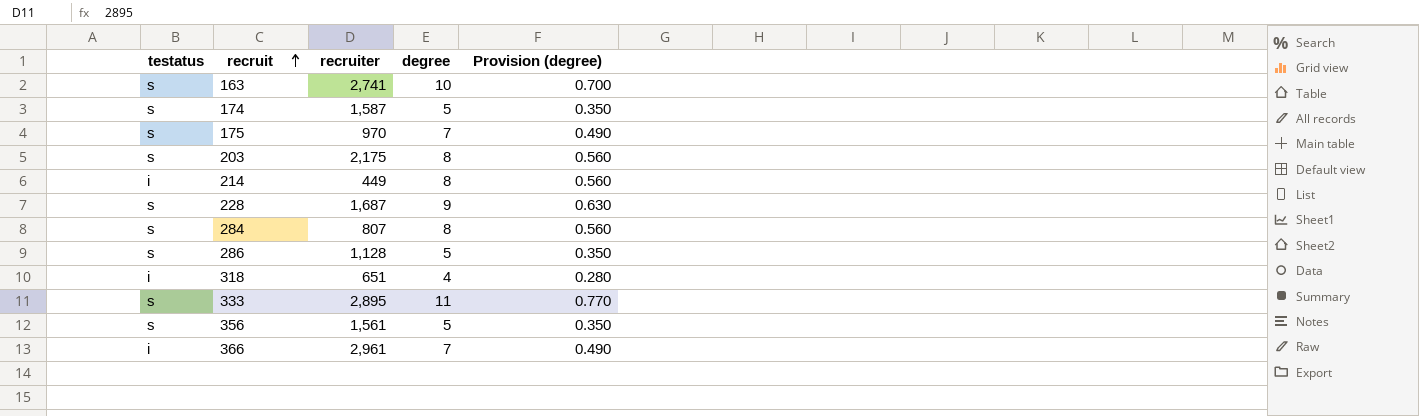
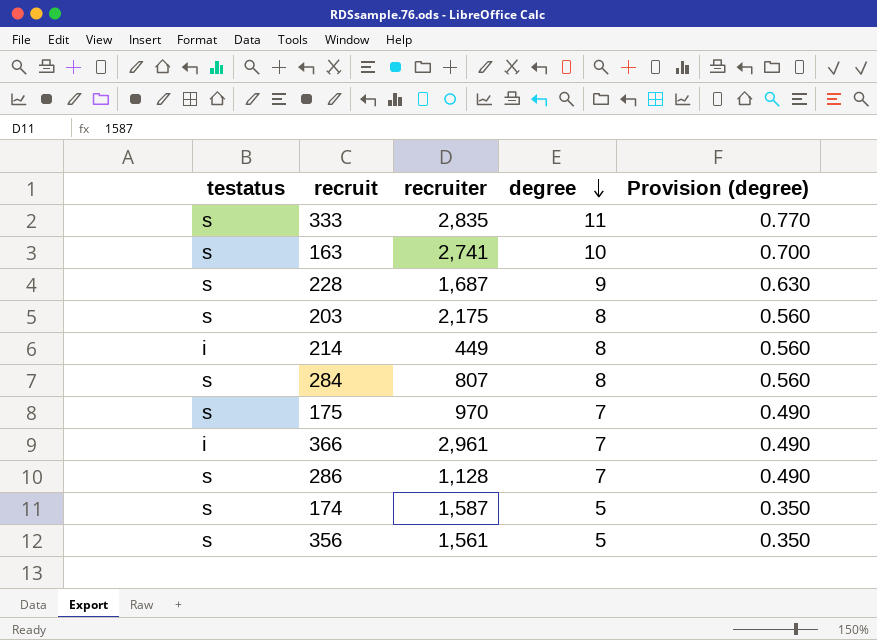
row order: recruit ascending -> degree descending
row 318: i | 651 | 4 | 0.280 -> none
333 | recruiter: 2,895 -> 2,835
286 | degree: 5 -> 7
286 | Provision (degree): 0.350 -> 0.490

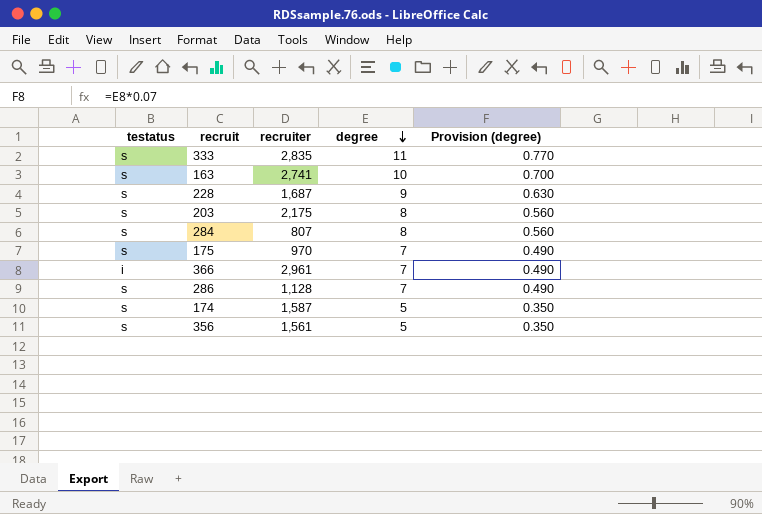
row 214: i | 449 | 8 | 0.560 -> none

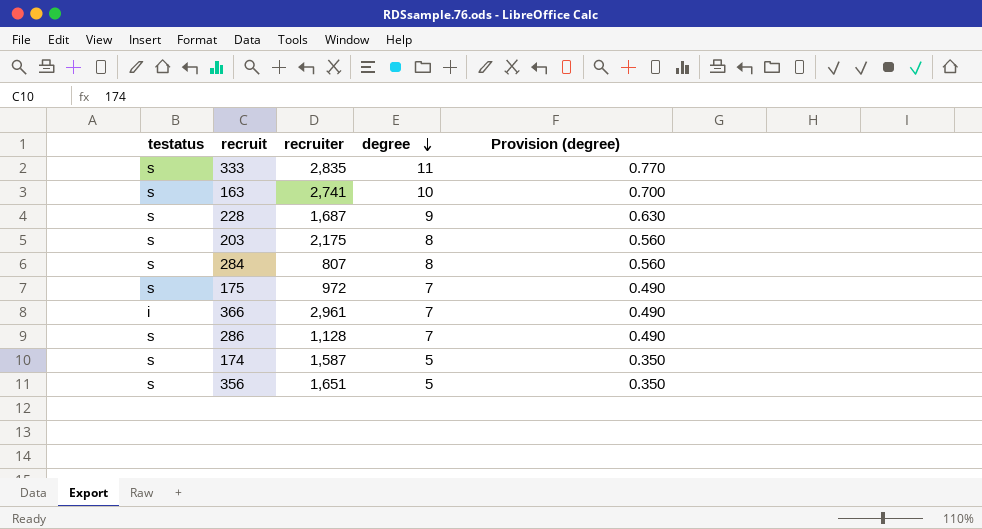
175 | recruiter: 970 -> 972
356 | recruiter: 1,561 -> 1,651

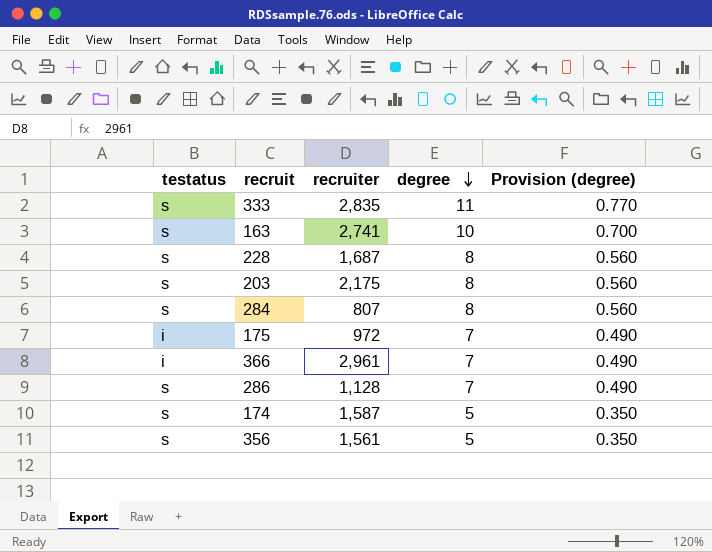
228 | degree: 9 -> 8
228 | Provision (degree): 0.630 -> 0.560
175 | testatus: s -> i
356 | recruiter: 1,651 -> 1,561

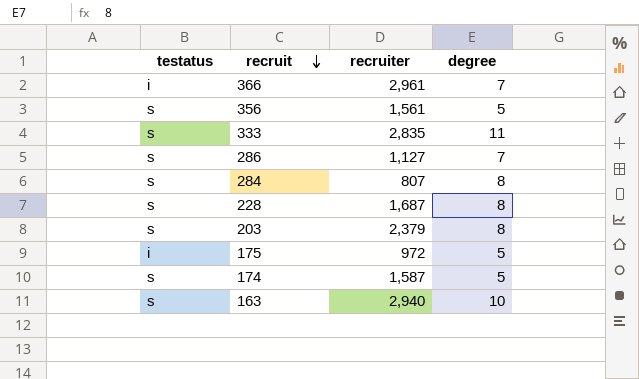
row order: degree descending -> recruit descending
column Provision (degree) | formula: [degree] * 0.07 -> none
286 | recruiter: 1,128 -> 1,127
203 | recruiter: 2,175 -> 2,379
175 | degree: 7 -> 5
163 | recruiter: 2,741 -> 2,940

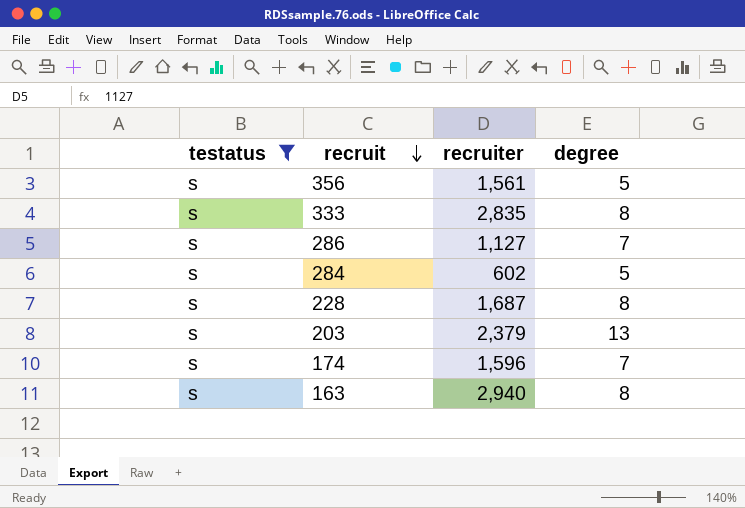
filter: none -> testatus = s
333 | degree: 11 -> 8
284 | recruiter: 807 -> 602
284 | degree: 8 -> 5
203 | degree: 8 -> 13
174 | recruiter: 1,587 -> 1,596
174 | degree: 5 -> 7
163 | degree: 10 -> 8

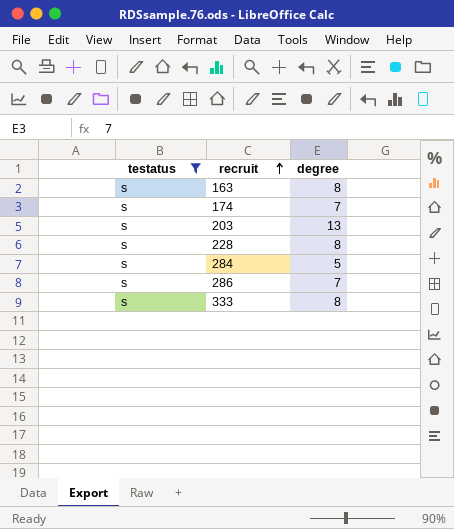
row order: recruit descending -> recruit ascending
column recruiter | position: 3 -> none
row 356: s | 1,561 | 5 -> none

